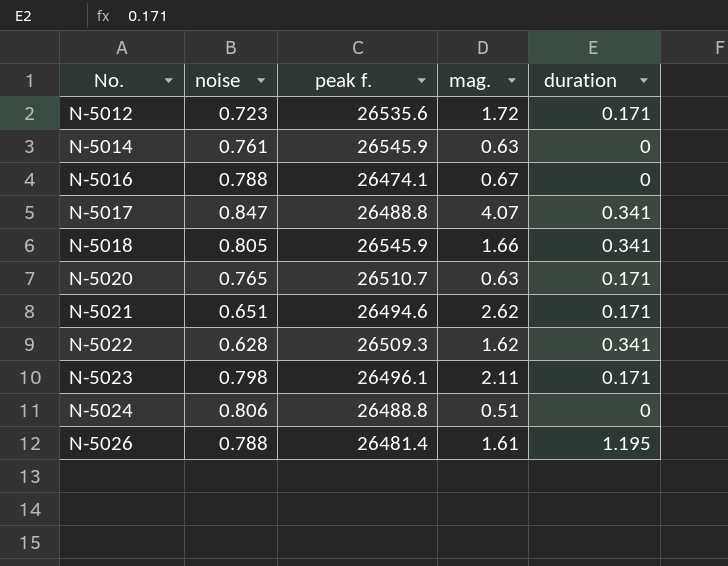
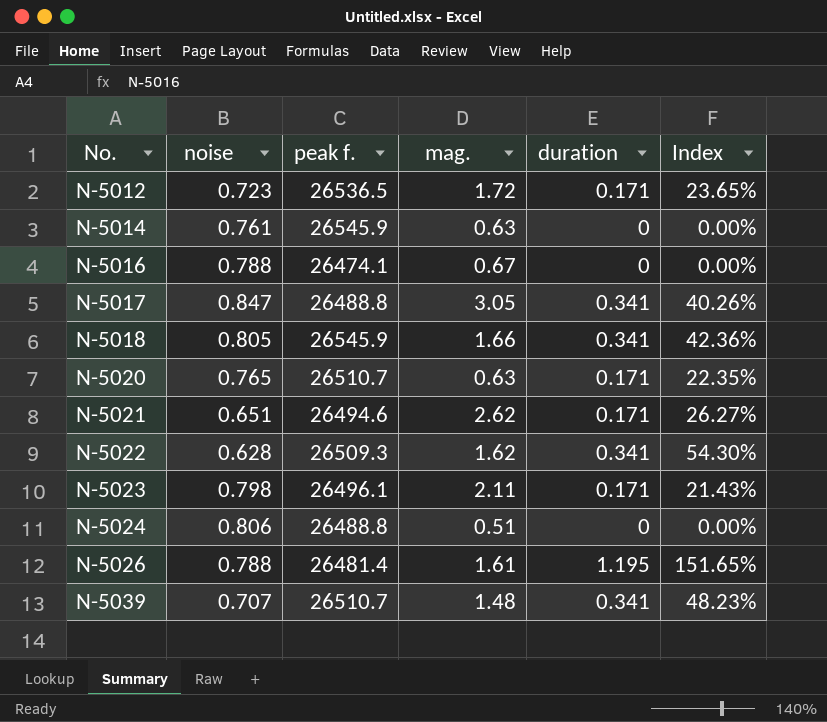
column Index | formula: none -> [duration] / [noise]
N-5012 | peak f.: 26535.6 -> 26536.5
N-5017 | mag.: 4.07 -> 3.05
row N-5039: none -> 0.707 | 26510.7 | 1.48 | 0.341 | 48.23%

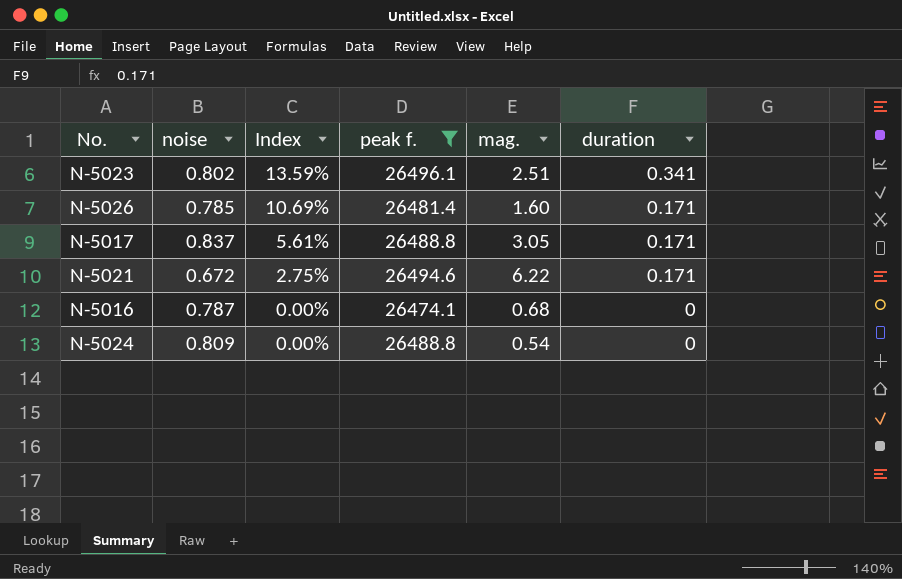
filter: none -> peak f. <= 26496.1
row order: No. ascending -> Index descending
column Index | formula: [duration] / [noise] -> [duration] / [mag.]
column Index | position: 6 -> 3
N-5023 | noise: 0.798 -> 0.802
N-5023 | mag.: 2.11 -> 2.51
N-5023 | duration: 0.171 -> 0.341
N-5026 | noise: 0.788 -> 0.785
N-5026 | mag.: 1.61 -> 1.60
N-5026 | duration: 1.195 -> 0.171
N-5017 | noise: 0.847 -> 0.837
N-5017 | duration: 0.341 -> 0.171
N-5021 | noise: 0.651 -> 0.672
N-5021 | mag.: 2.62 -> 6.22
N-5016 | noise: 0.788 -> 0.787
N-5016 | mag.: 0.67 -> 0.68
N-5024 | noise: 0.806 -> 0.809
N-5024 | mag.: 0.51 -> 0.54

